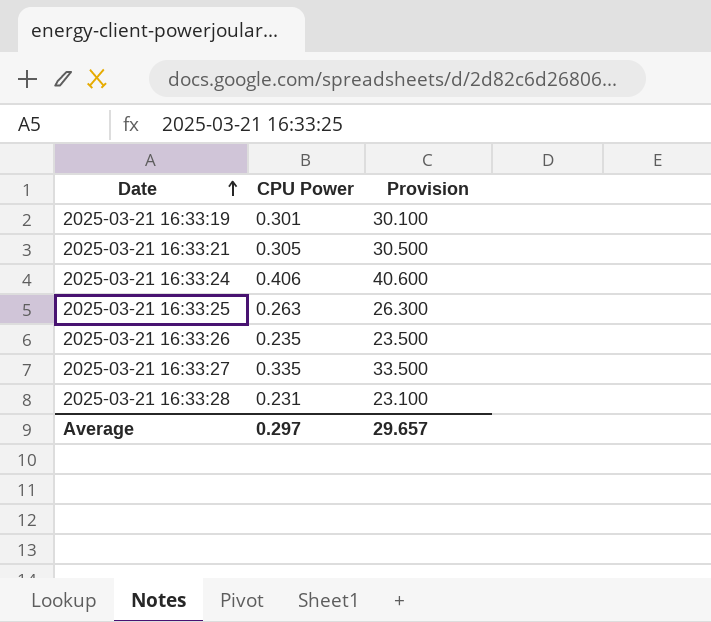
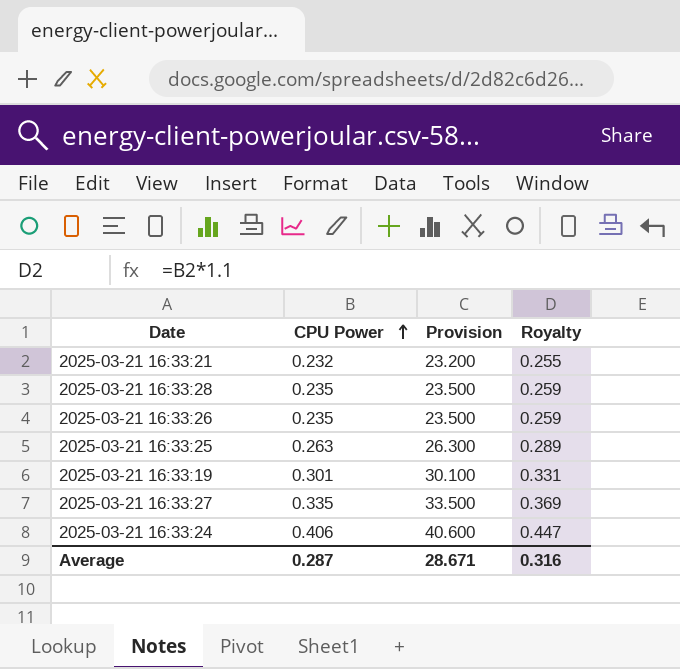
row order: Date ascending -> CPU Power ascending
column Royalty | formula: none -> [CPU Power] * 1.1
2025-03-21 16:33:21 | CPU Power: 0.305 -> 0.232
2025-03-21 16:33:21 | Provision: 30.500 -> 23.200
2025-03-21 16:33:28 | CPU Power: 0.231 -> 0.235
2025-03-21 16:33:28 | Provision: 23.100 -> 23.500
Average | CPU Power: 0.297 -> 0.287
Average | Provision: 29.657 -> 28.671

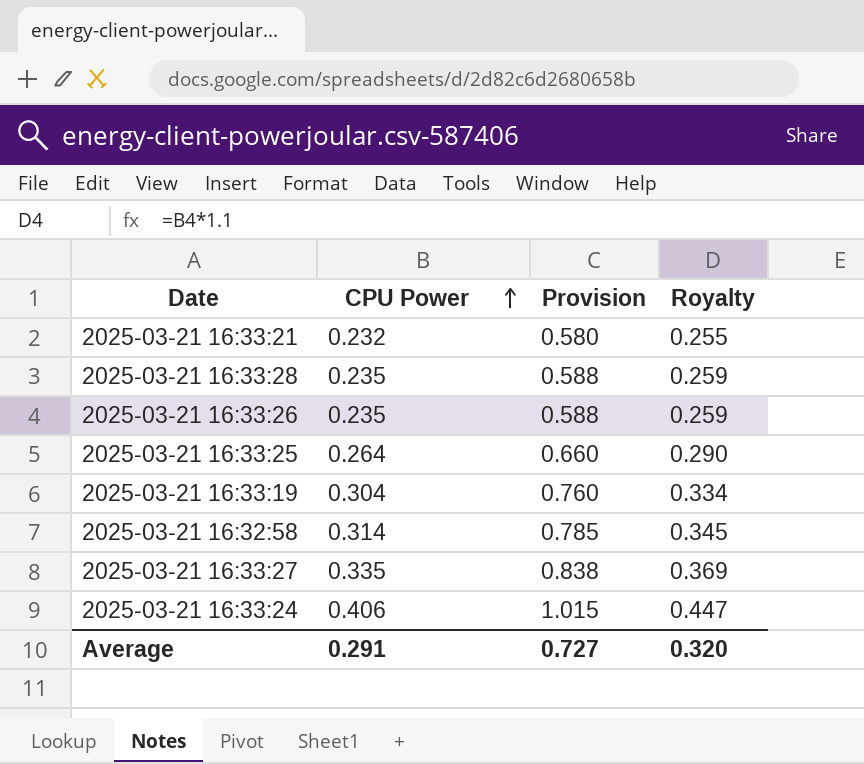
column Provision | formula: [CPU Power] * 100 -> [CPU Power] * 2.5
2025-03-21 16:33:25 | CPU Power: 0.263 -> 0.264
2025-03-21 16:33:25 | Royalty: 0.289 -> 0.290
2025-03-21 16:33:19 | CPU Power: 0.301 -> 0.304
2025-03-21 16:33:19 | Royalty: 0.331 -> 0.334
row 2025-03-21 16:32:58: none -> 0.314 | 0.785 | 0.345
Average | CPU Power: 0.287 -> 0.291
Average | Provision: 28.671 -> 0.727
Average | Royalty: 0.316 -> 0.320

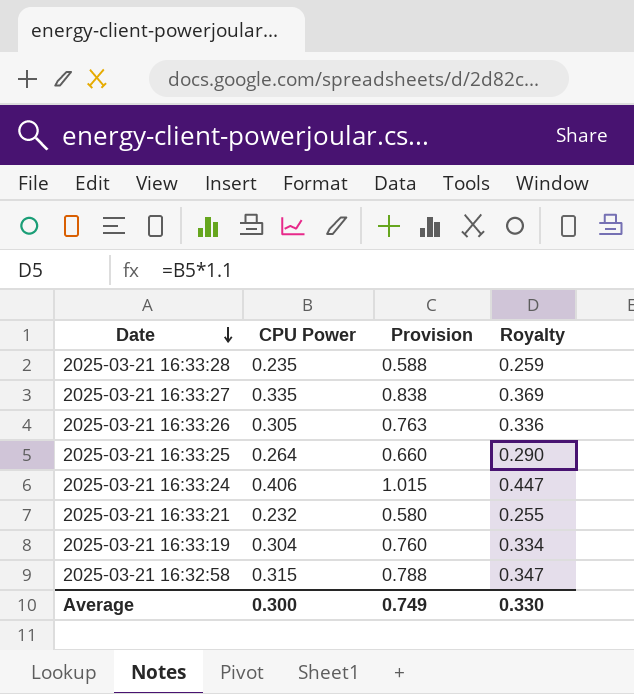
row order: CPU Power ascending -> Date descending
2025-03-21 16:33:26 | CPU Power: 0.235 -> 0.305
2025-03-21 16:33:26 | Provision: 0.588 -> 0.763
2025-03-21 16:33:26 | Royalty: 0.259 -> 0.336
2025-03-21 16:32:58 | CPU Power: 0.314 -> 0.315
2025-03-21 16:32:58 | Provision: 0.785 -> 0.788
2025-03-21 16:32:58 | Royalty: 0.345 -> 0.347
Average | CPU Power: 0.291 -> 0.300
Average | Provision: 0.727 -> 0.749
Average | Royalty: 0.320 -> 0.330

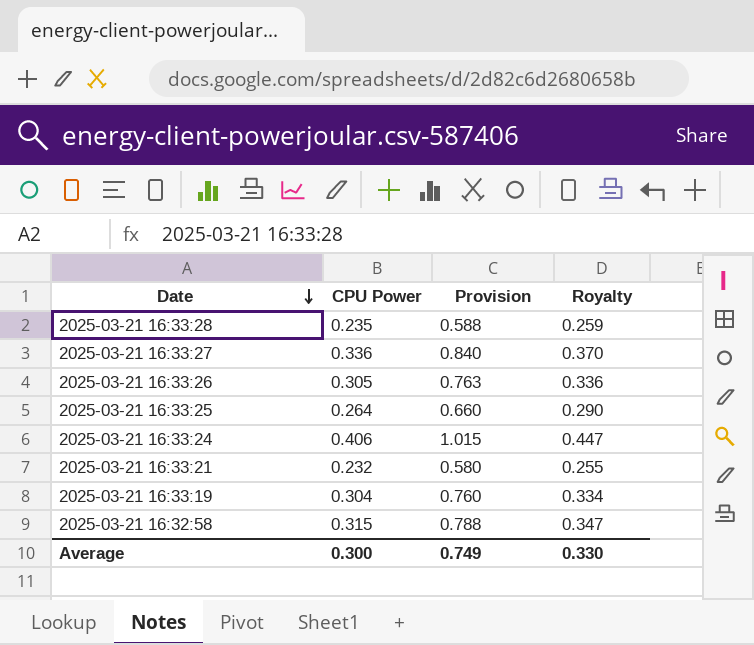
2025-03-21 16:33:27 | CPU Power: 0.335 -> 0.336
2025-03-21 16:33:27 | Provision: 0.838 -> 0.840
2025-03-21 16:33:27 | Royalty: 0.369 -> 0.370

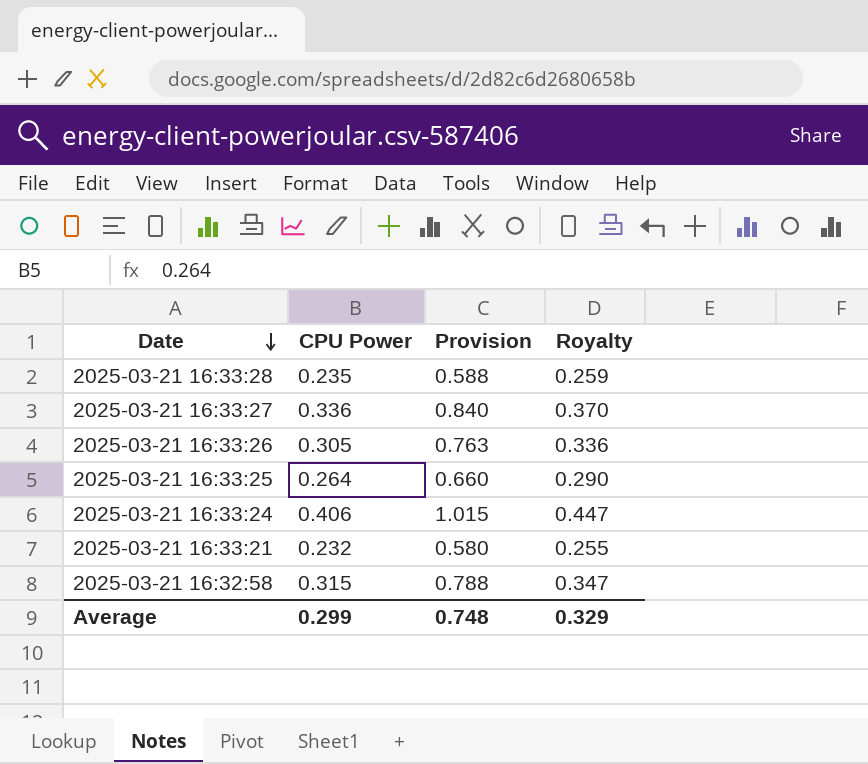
row 2025-03-21 16:33:19: 0.304 | 0.760 | 0.334 -> none
Average | CPU Power: 0.300 -> 0.299
Average | Provision: 0.749 -> 0.748
Average | Royalty: 0.330 -> 0.329

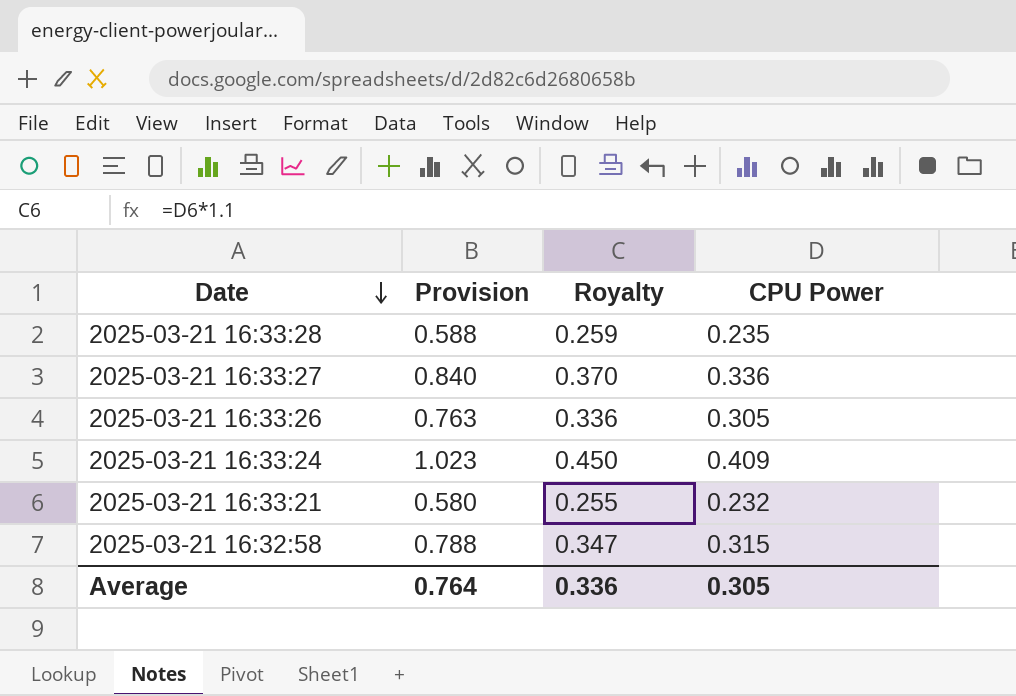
column CPU Power | position: 2 -> 4
row 2025-03-21 16:33:25: 0.264 | 0.660 | 0.290 -> none
2025-03-21 16:33:24 | Provision: 1.015 -> 1.023
2025-03-21 16:33:24 | Royalty: 0.447 -> 0.450
2025-03-21 16:33:24 | CPU Power: 0.406 -> 0.409
Average | Provision: 0.748 -> 0.764
Average | Royalty: 0.329 -> 0.336
Average | CPU Power: 0.299 -> 0.305

